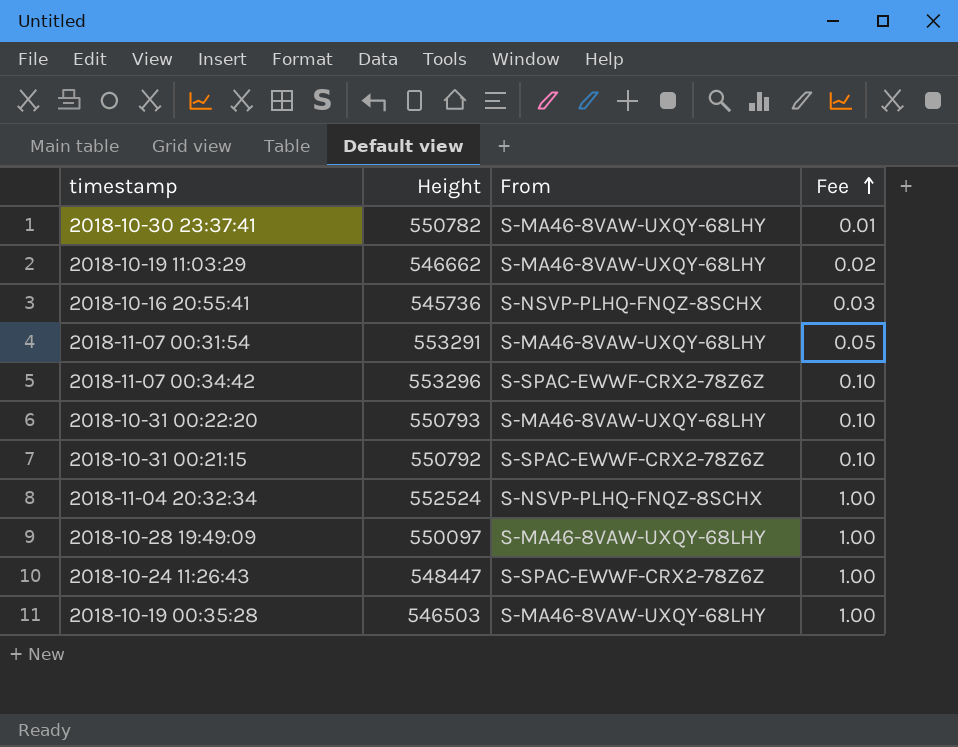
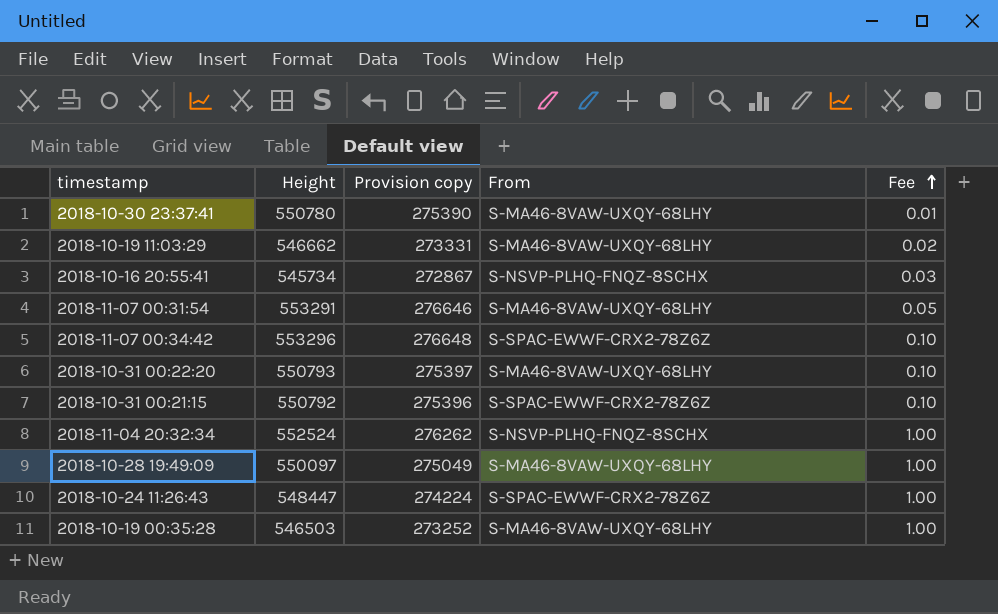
column Provision copy | formula: none -> [Height] * 0.5
2018-10-30 23:37:41 | Height: 550782 -> 550780
2018-10-16 20:55:41 | Height: 545736 -> 545734

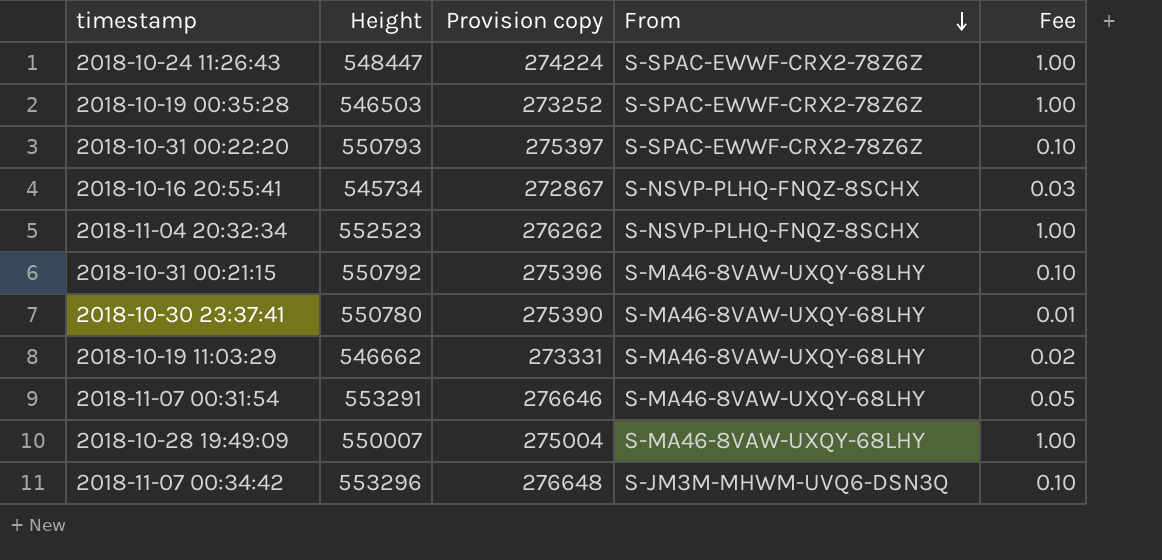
row order: Fee ascending -> From descending
2018-10-19 00:35:28 | From: S-MA46-8VAW-UXQY-68LHY -> S-SPAC-EWWF-CRX2-78Z6Z
2018-10-31 00:22:20 | From: S-MA46-8VAW-UXQY-68LHY -> S-SPAC-EWWF-CRX2-78Z6Z
2018-11-04 20:32:34 | Height: 552524 -> 552523
2018-10-31 00:21:15 | From: S-SPAC-EWWF-CRX2-78Z6Z -> S-MA46-8VAW-UXQY-68LHY
2018-10-28 19:49:09 | Height: 550097 -> 550007
2018-10-28 19:49:09 | Provision copy: 275049 -> 275004
2018-11-07 00:34:42 | From: S-SPAC-EWWF-CRX2-78Z6Z -> S-JM3M-MHWM-UVQ6-DSN3Q

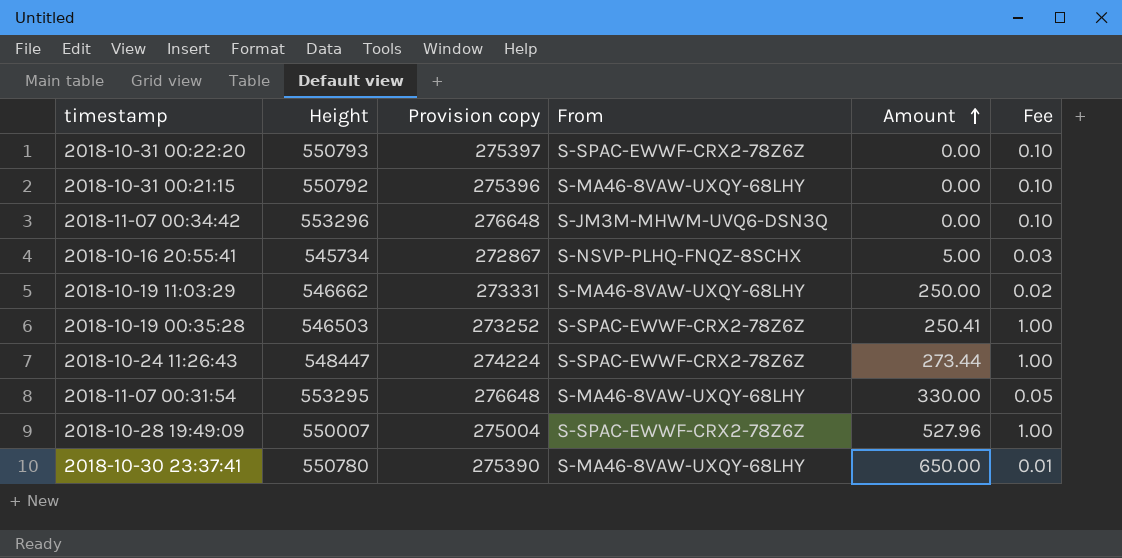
row order: From descending -> Amount ascending
column Amount | position: none -> 5
row 2018-11-04 20:32:34: 552523 | 276262 | S-NSVP-PLHQ-FNQZ-8SCHX | 1.00 -> none
2018-11-07 00:31:54 | Height: 553291 -> 553295
2018-11-07 00:31:54 | Provision copy: 276646 -> 276648
2018-10-28 19:49:09 | From: S-MA46-8VAW-UXQY-68LHY -> S-SPAC-EWWF-CRX2-78Z6Z

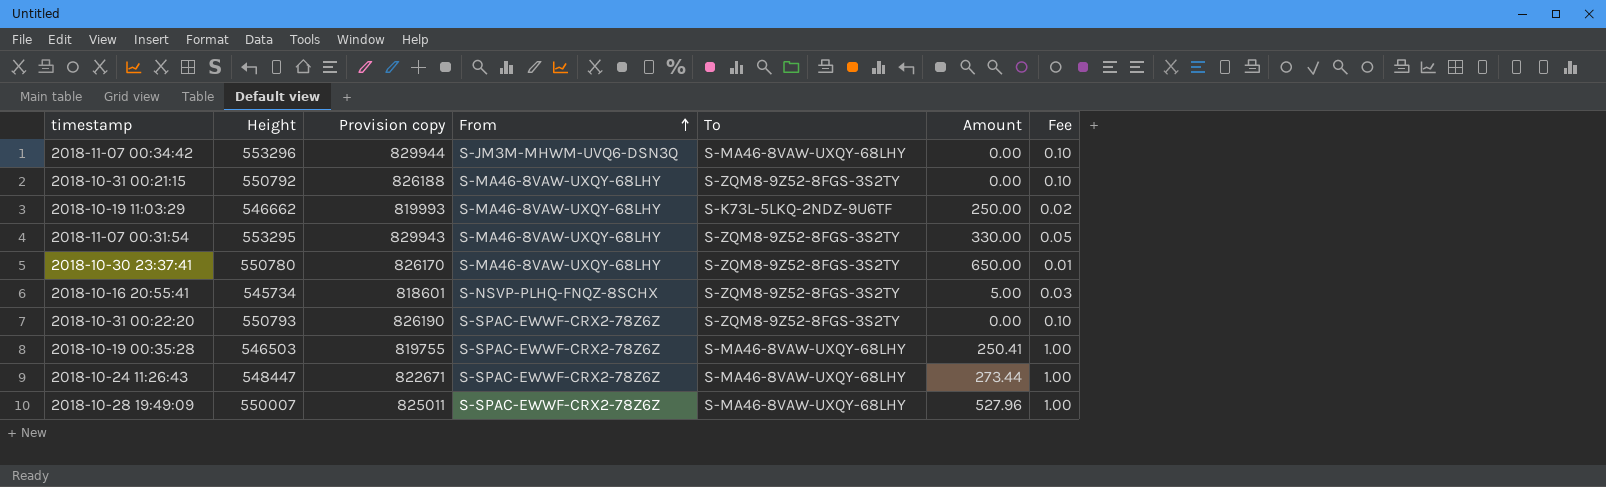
row order: Amount ascending -> From ascending
column Provision copy | formula: [Height] * 0.5 -> [Height] * 1.5
column To | position: none -> 5

